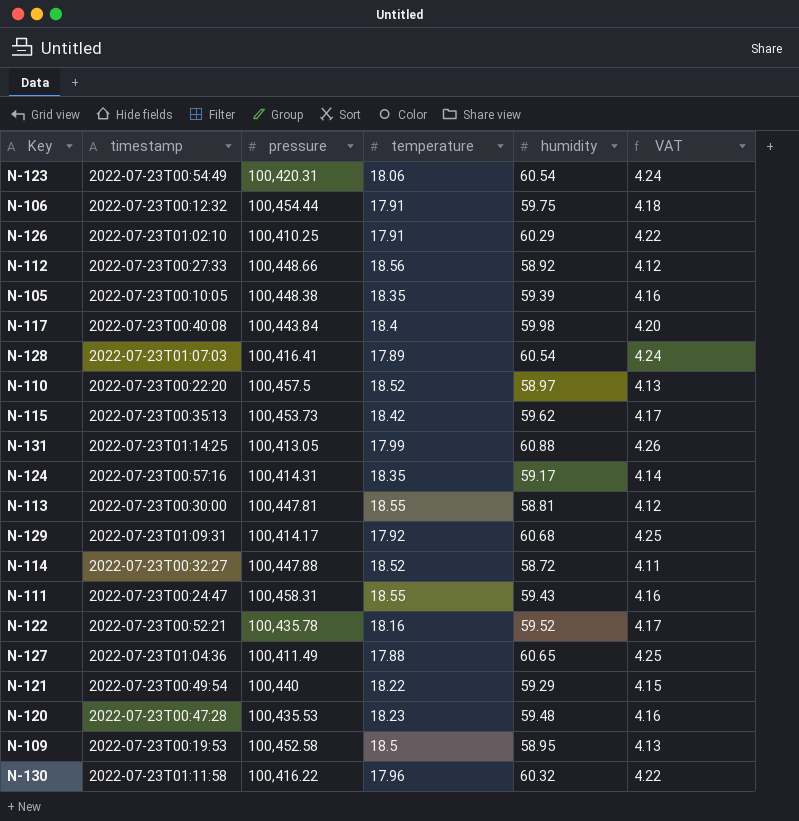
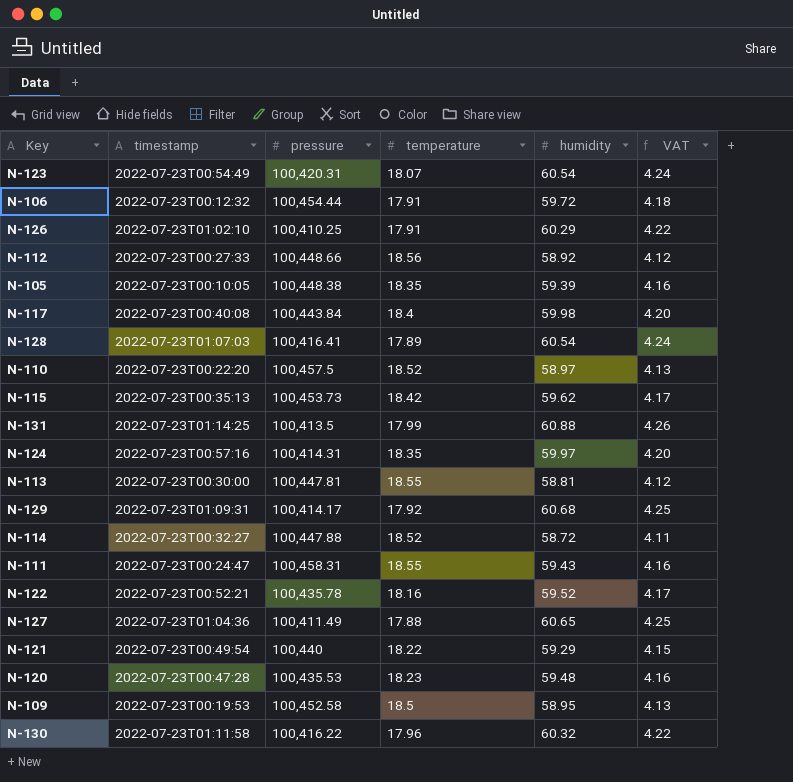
N-123 | temperature: 18.06 -> 18.07
N-106 | humidity: 59.75 -> 59.72
N-131 | pressure: 100,413.05 -> 100,413.5
N-124 | humidity: 59.17 -> 59.97
N-124 | VAT: 4.14 -> 4.20

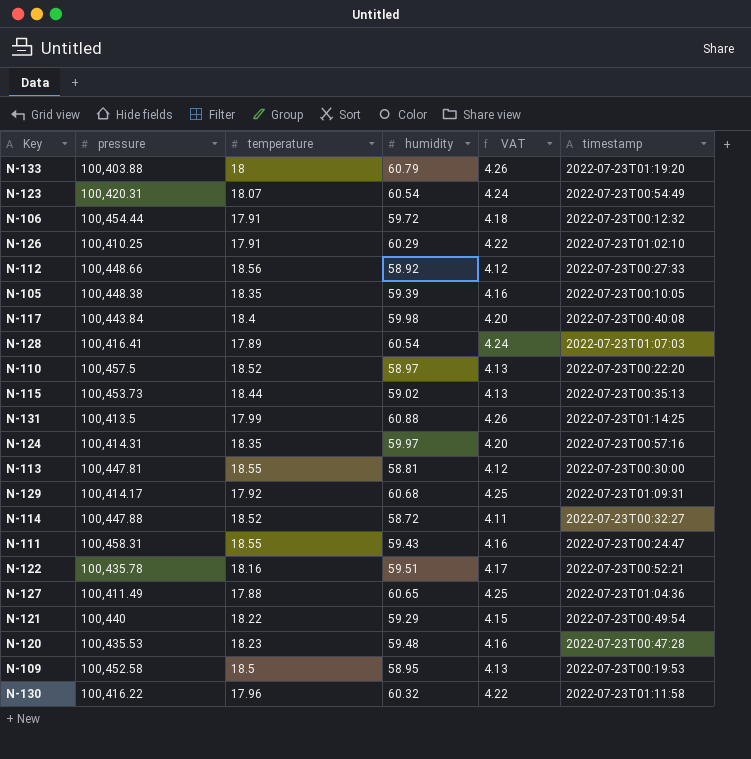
column timestamp | position: 2 -> 6
row N-133: none -> 100,403.88 | 18 | 60.79 | 4.26 | 2022-07-23T01:19:20
N-115 | temperature: 18.42 -> 18.44
N-115 | humidity: 59.62 -> 59.02
N-115 | VAT: 4.17 -> 4.13
N-122 | humidity: 59.52 -> 59.51

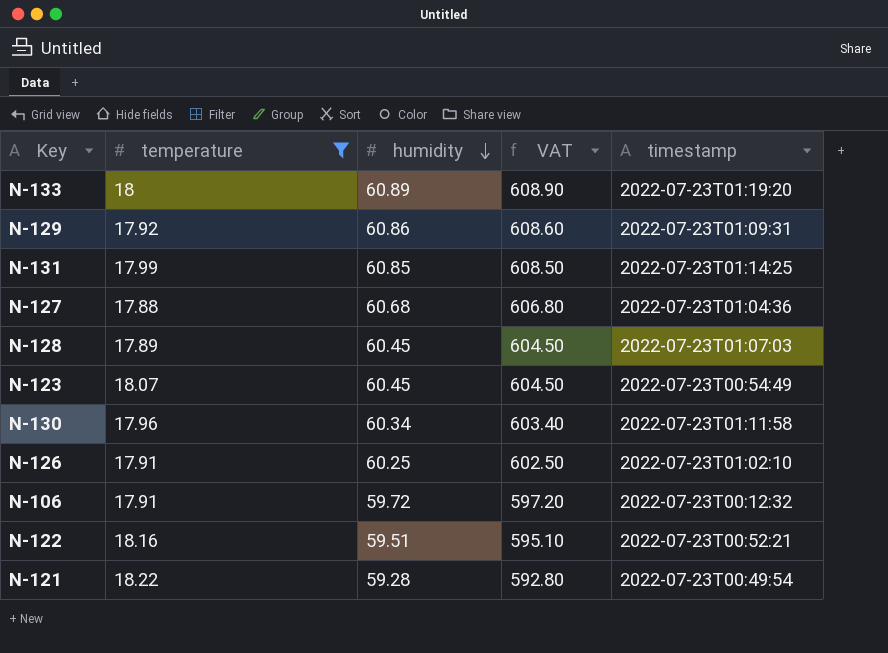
filter: none -> temperature <= 18.22
row order: none -> humidity descending
column pressure | position: 2 -> none
column VAT | formula: [humidity] * 0.07 -> [humidity] * 10
N-133 | humidity: 60.79 -> 60.89
N-129 | humidity: 60.68 -> 60.86
N-131 | humidity: 60.88 -> 60.85
N-127 | humidity: 60.65 -> 60.68
N-128 | humidity: 60.54 -> 60.45
N-123 | humidity: 60.54 -> 60.45
N-130 | humidity: 60.32 -> 60.34
N-126 | humidity: 60.29 -> 60.25
N-121 | humidity: 59.29 -> 59.28

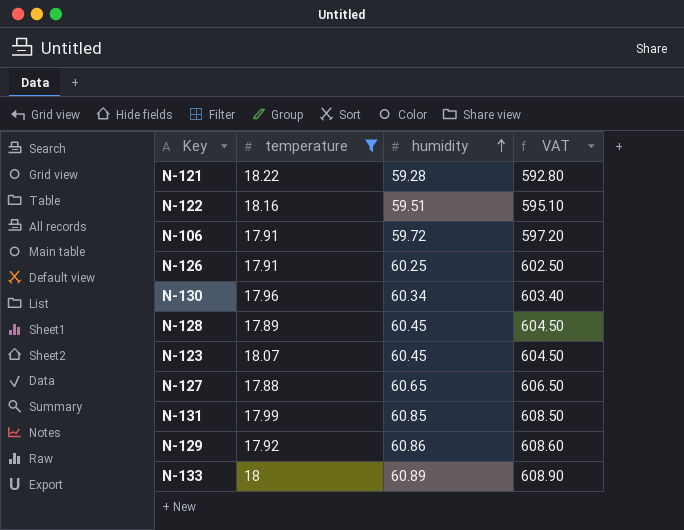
row order: humidity descending -> humidity ascending
column timestamp | position: 5 -> none
N-127 | humidity: 60.68 -> 60.65
N-127 | VAT: 606.80 -> 606.50

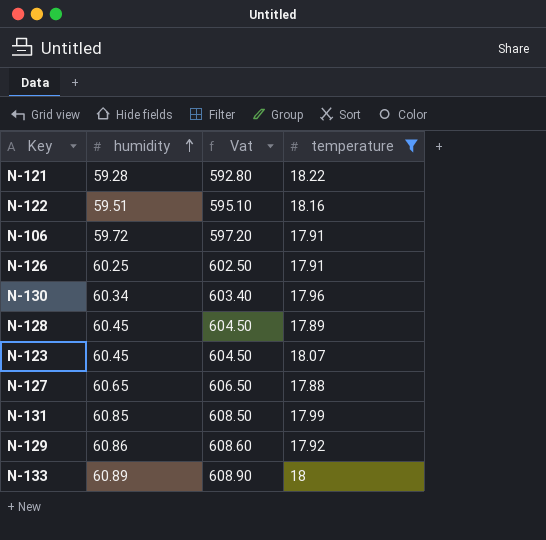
column name: VAT -> Vat
column temperature | position: 2 -> 4

